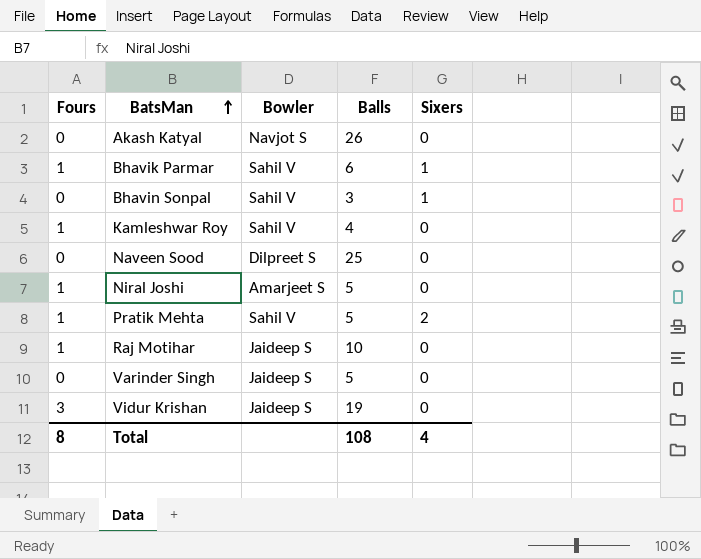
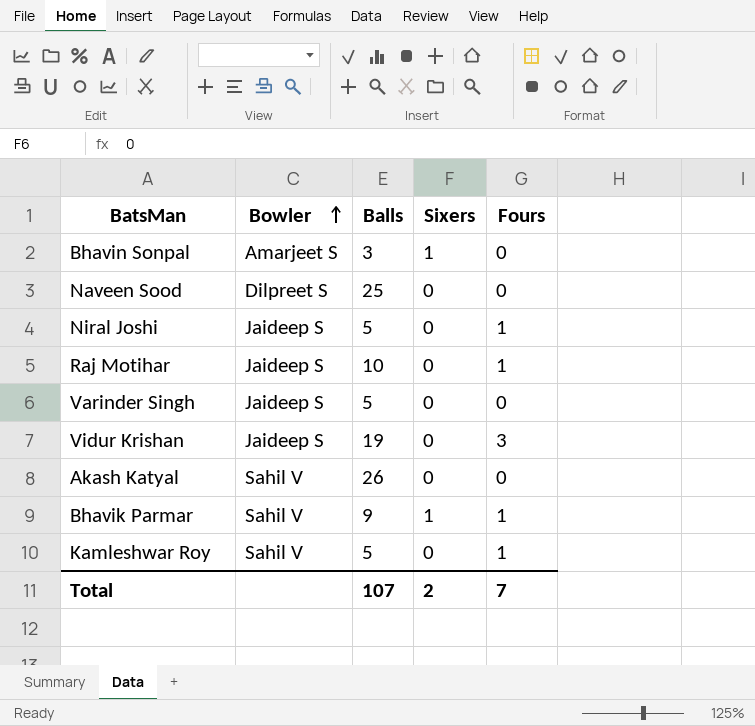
row order: BatsMan ascending -> Bowler ascending
column Fours | position: 1 -> 5
row Pratik Mehta: 1 | Sahil V | 5 | 2 -> none
Bhavin Sonpal | Bowler: Sahil V -> Amarjeet S
Niral Joshi | Bowler: Amarjeet S -> Jaideep S
Akash Katyal | Bowler: Navjot S -> Sahil V
Bhavik Parmar | Balls: 6 -> 9
Kamleshwar Roy | Balls: 4 -> 5
Total | Balls: 108 -> 107
Total | Sixers: 4 -> 2
Total | Fours: 8 -> 7

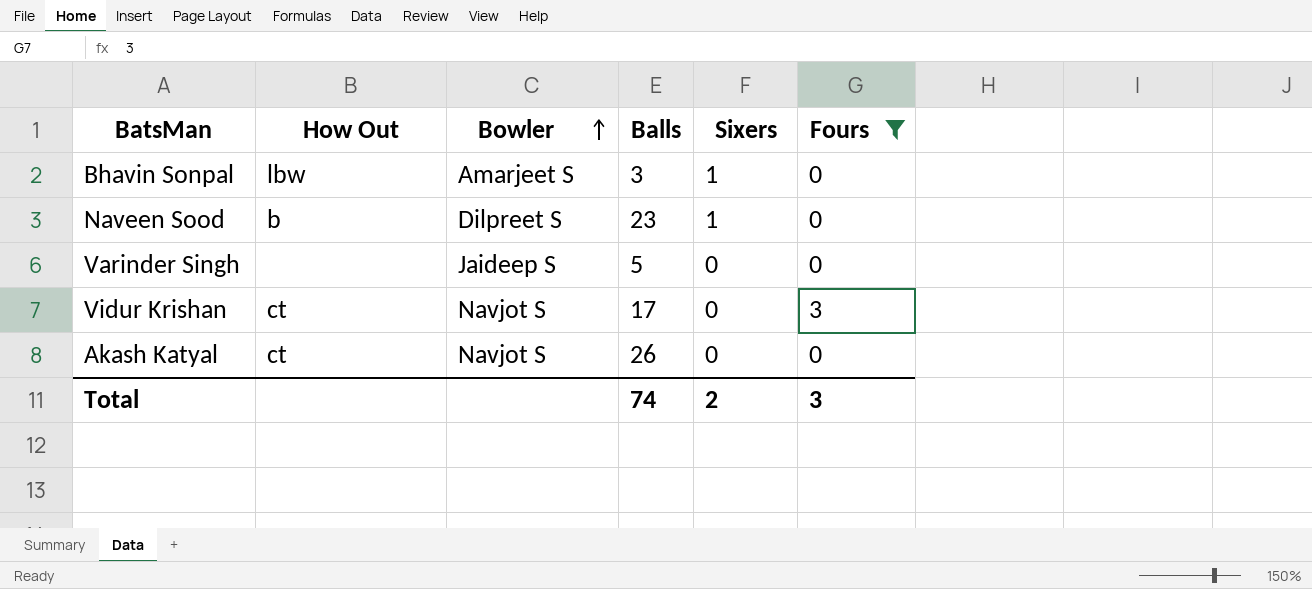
filter: none -> Fours != 1
column How Out | position: none -> 2
Naveen Sood | Balls: 25 -> 23
Naveen Sood | Sixers: 0 -> 1
Vidur Krishan | Bowler: Jaideep S -> Navjot S
Vidur Krishan | Balls: 19 -> 17
Akash Katyal | Bowler: Sahil V -> Navjot S
Total | Balls: 107 -> 74
Total | Fours: 7 -> 3

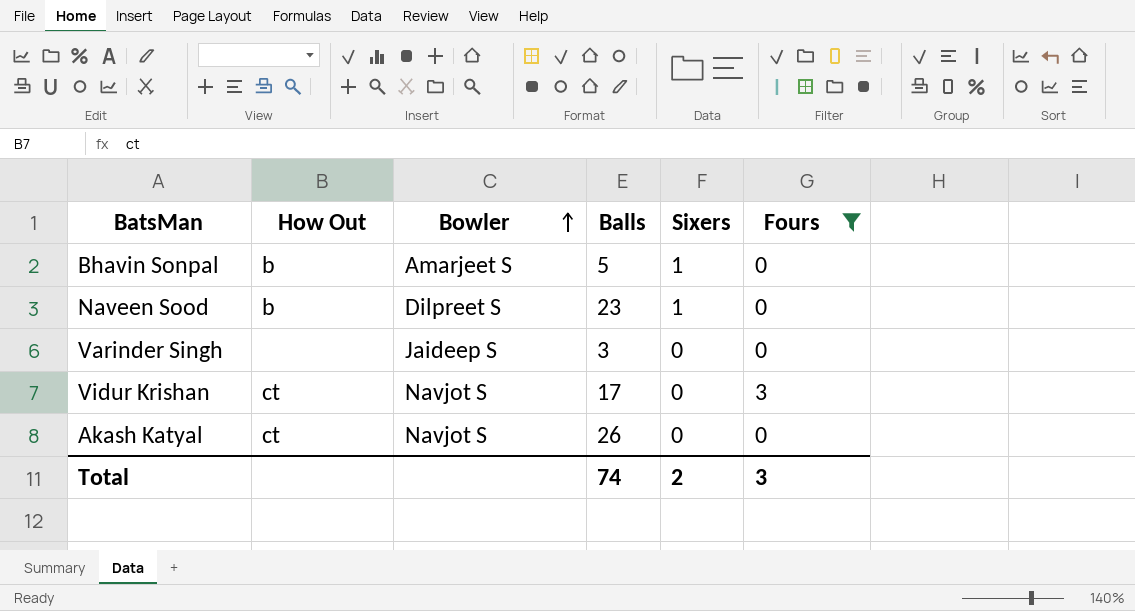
Bhavin Sonpal | How Out: lbw -> b
Bhavin Sonpal | Balls: 3 -> 5
Varinder Singh | Balls: 5 -> 3

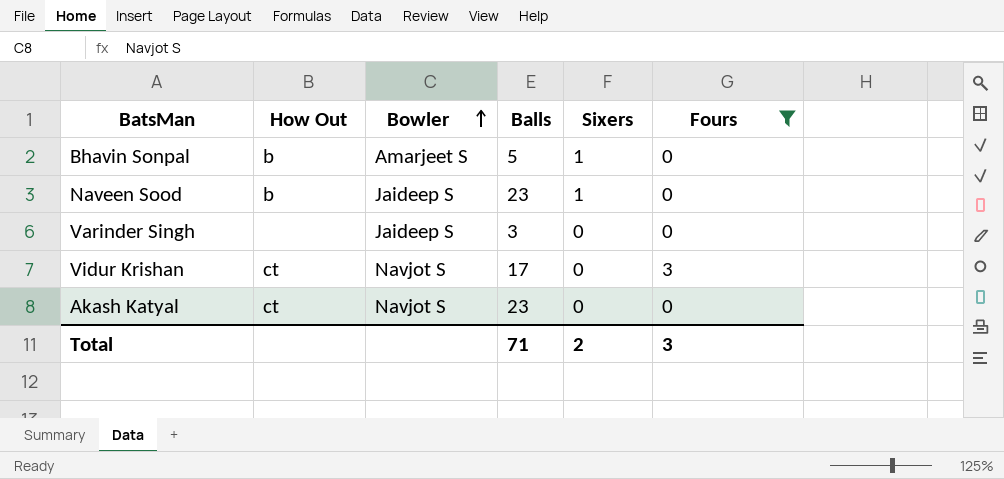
Naveen Sood | Bowler: Dilpreet S -> Jaideep S
Akash Katyal | Balls: 26 -> 23
Total | Balls: 74 -> 71

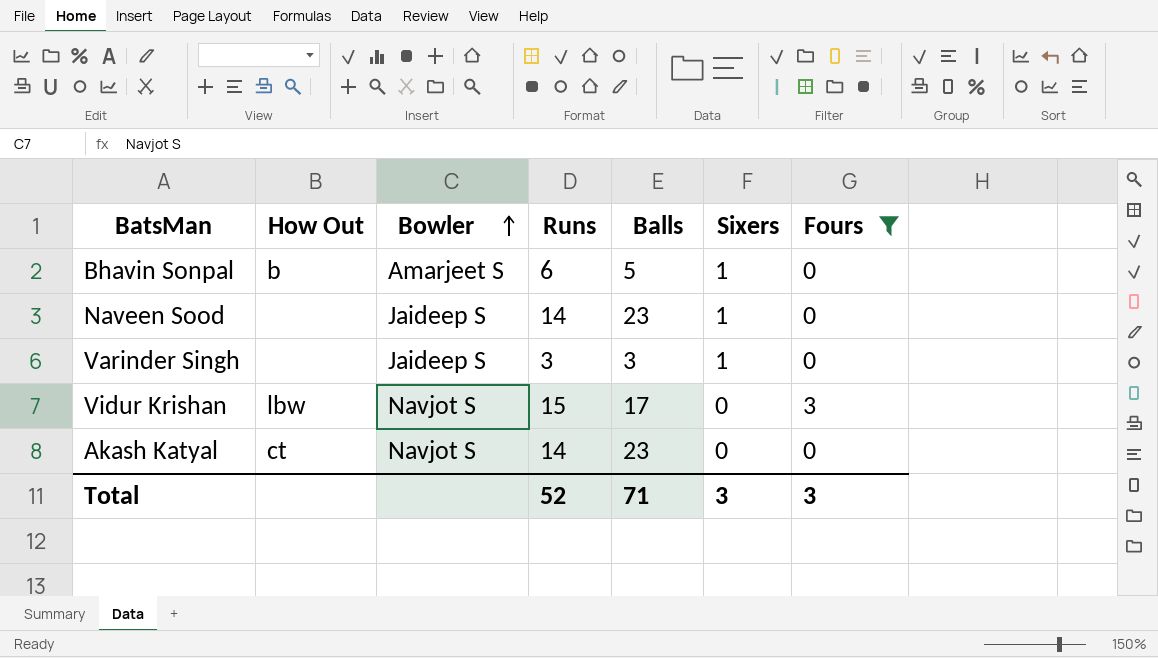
column Runs | position: none -> 4
Naveen Sood | How Out: b -> none
Varinder Singh | Sixers: 0 -> 1
Vidur Krishan | How Out: ct -> lbw
Total | Sixers: 2 -> 3

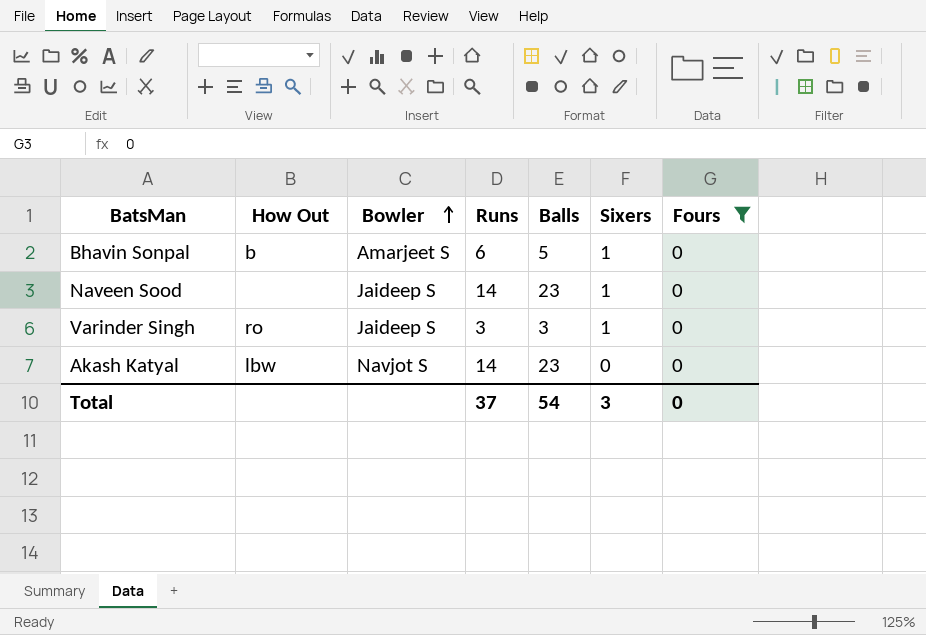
row Vidur Krishan: lbw | Navjot S | 15 | 17 | 0 | 3 -> none
Varinder Singh | How Out: none -> ro
Akash Katyal | How Out: ct -> lbw
Total | Runs: 52 -> 37
Total | Balls: 71 -> 54
Total | Fours: 3 -> 0

